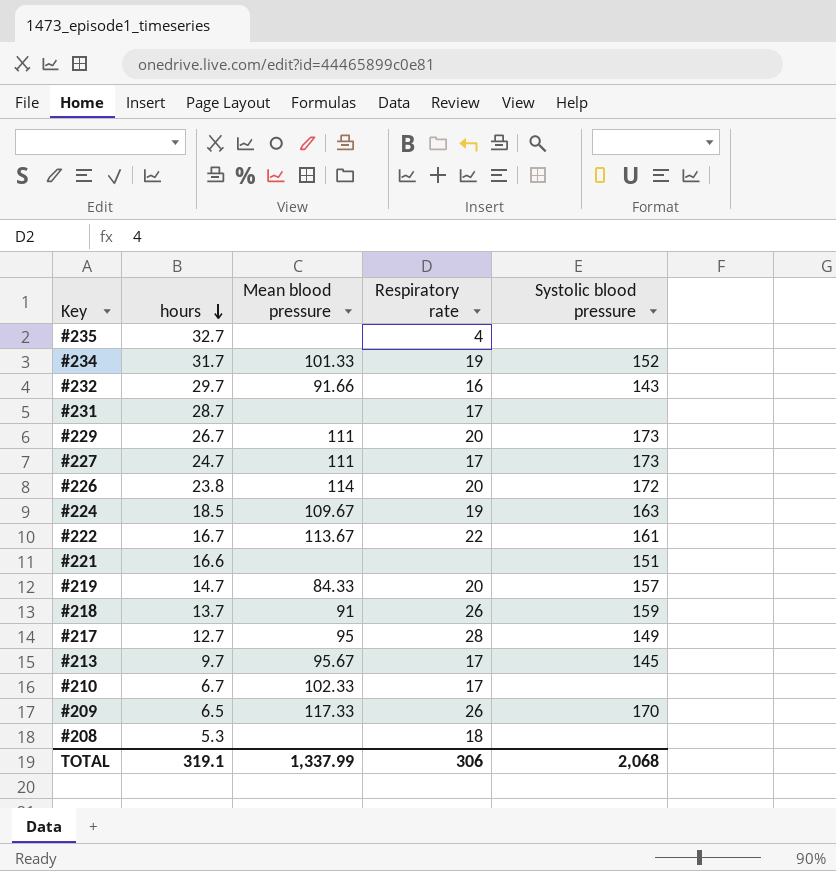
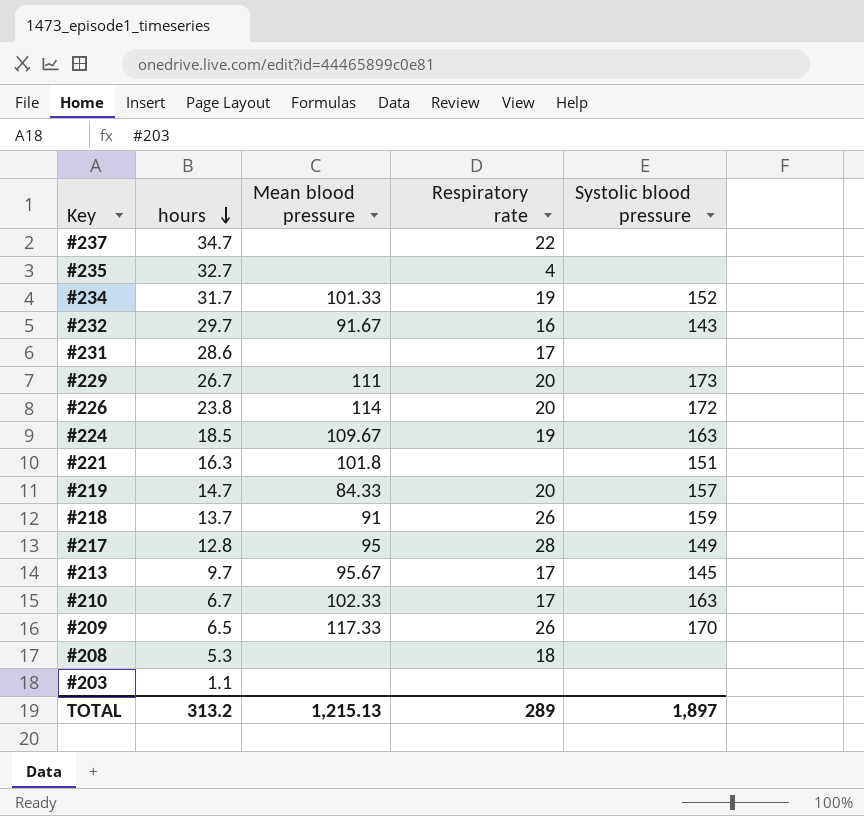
row #227: 24.7 | 111 | 17 | 173 -> none
row #222: 16.7 | 113.67 | 22 | 161 -> none
row #237: none -> 34.7 | none | 22 | none
#232 | Mean blood pressure: 91.66 -> 91.67
#231 | hours: 28.7 -> 28.6
#221 | hours: 16.6 -> 16.3
#221 | Mean blood pressure: none -> 101.8
#217 | hours: 12.7 -> 12.8
#210 | Systolic blood pressure: none -> 163
row #203: none -> 1.1 | none | none | none
TOTAL | hours: 319.1 -> 313.2
TOTAL | Mean blood pressure: 1,337.99 -> 1,215.13
TOTAL | Respiratory rate: 306 -> 289
TOTAL | Systolic blood pressure: 2,068 -> 1,897

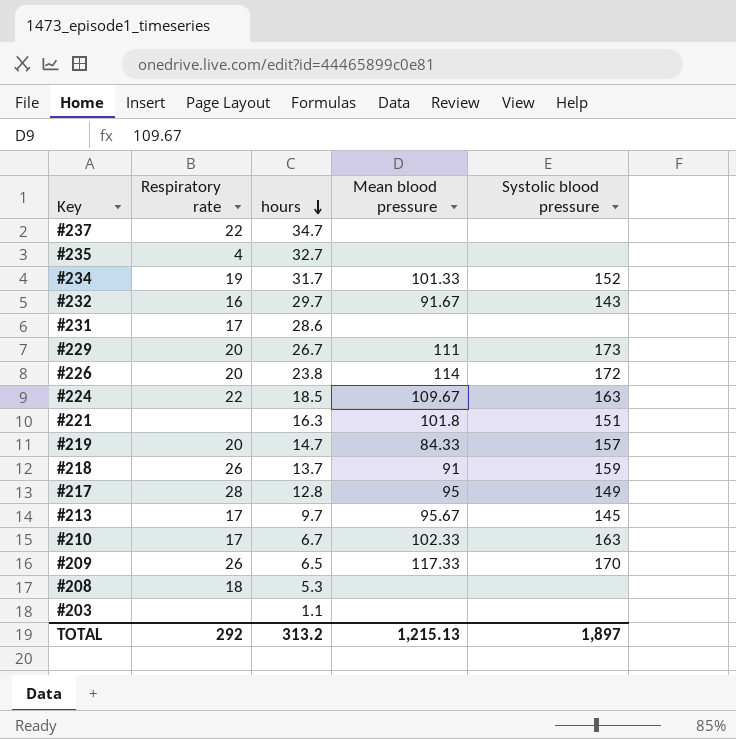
column Respiratory rate | position: 4 -> 2
#224 | Respiratory rate: 19 -> 22
TOTAL | Respiratory rate: 289 -> 292

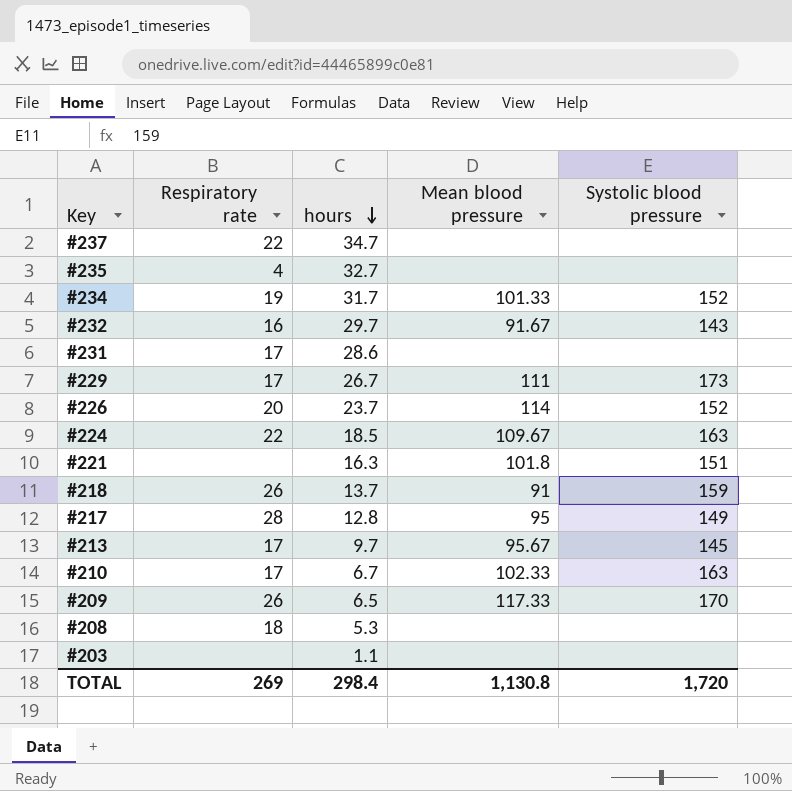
row #219: 20 | 14.7 | 84.33 | 157 -> none
#229 | Respiratory rate: 20 -> 17
#226 | hours: 23.8 -> 23.7
#226 | Systolic blood pressure: 172 -> 152
TOTAL | Respiratory rate: 292 -> 269
TOTAL | hours: 313.2 -> 298.4
TOTAL | Mean blood pressure: 1,215.13 -> 1,130.8
TOTAL | Systolic blood pressure: 1,897 -> 1,720

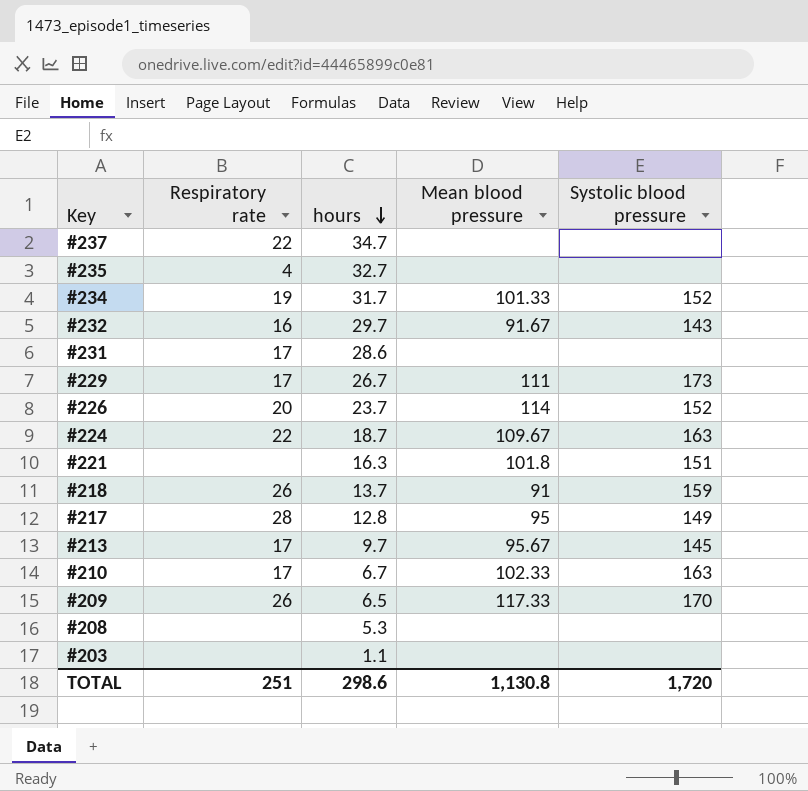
#224 | hours: 18.5 -> 18.7
#208 | Respiratory rate: 18 -> none
TOTAL | Respiratory rate: 269 -> 251
TOTAL | hours: 298.4 -> 298.6

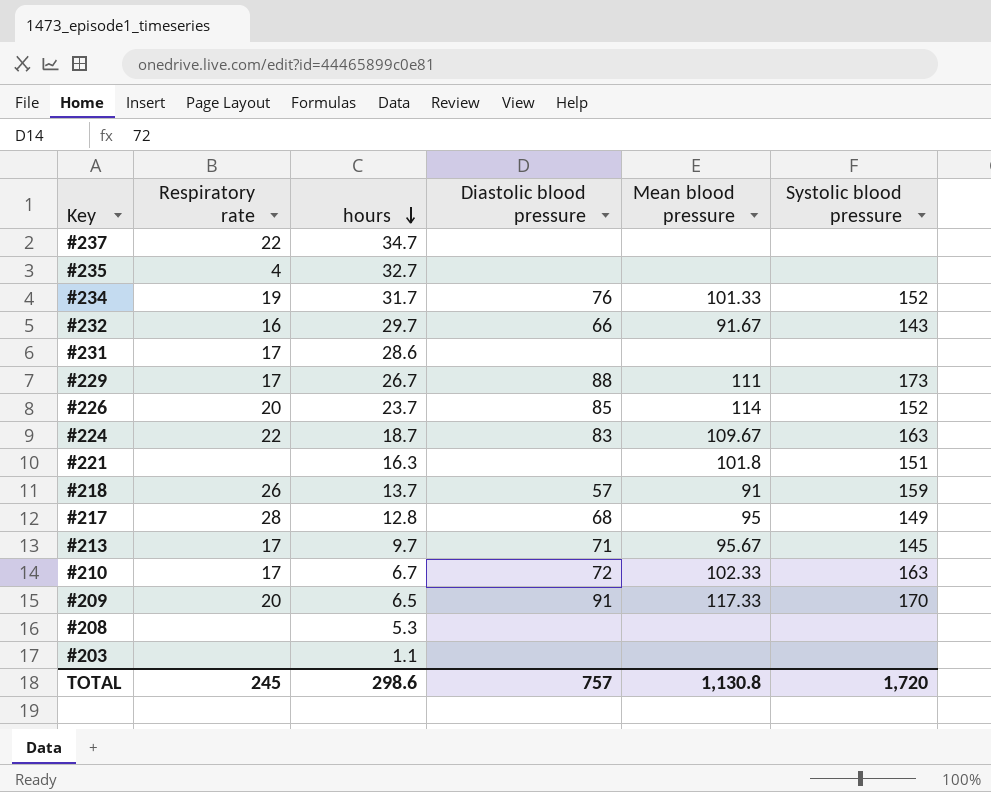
column Diastolic blood pressure | position: none -> 4
#209 | Respiratory rate: 26 -> 20
TOTAL | Respiratory rate: 251 -> 245

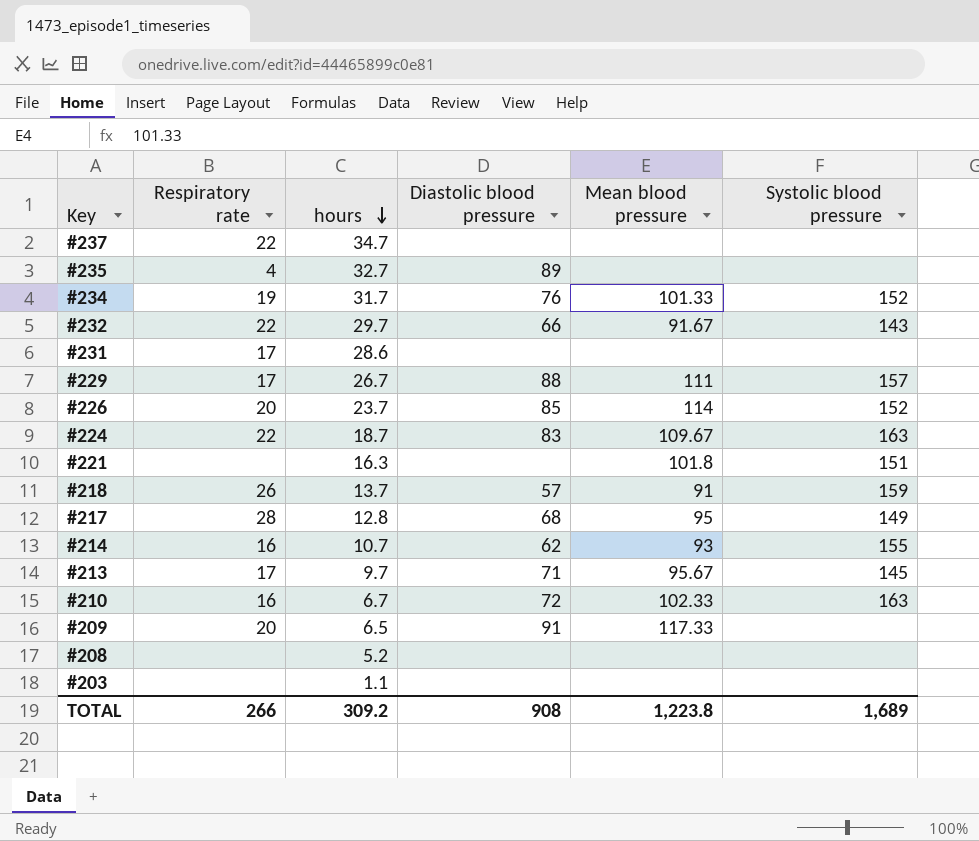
#235 | Diastolic blood pressure: none -> 89
#232 | Respiratory rate: 16 -> 22
#229 | Systolic blood pressure: 173 -> 157
row #214: none -> 16 | 10.7 | 62 | 93 | 155
#210 | Respiratory rate: 17 -> 16
#209 | Systolic blood pressure: 170 -> none
#208 | hours: 5.3 -> 5.2
TOTAL | Respiratory rate: 245 -> 266
TOTAL | hours: 298.6 -> 309.2
TOTAL | Diastolic blood pressure: 757 -> 908
TOTAL | Mean blood pressure: 1,130.8 -> 1,223.8
TOTAL | Systolic blood pressure: 1,720 -> 1,689

